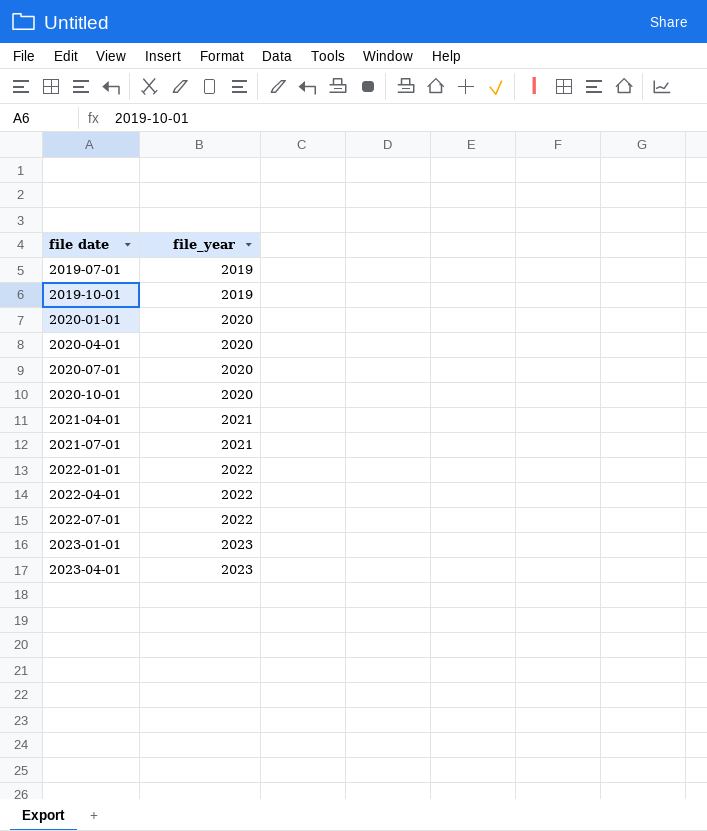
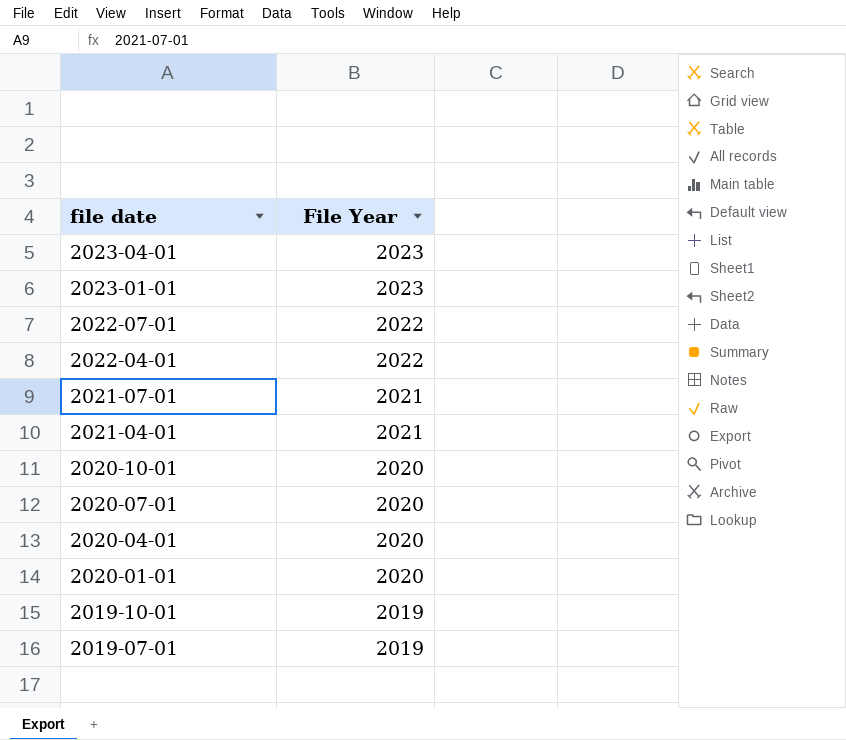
row order: file date ascending -> file date descending
column name: file_year -> File Year
row 2022-01-01: 2022 -> none

